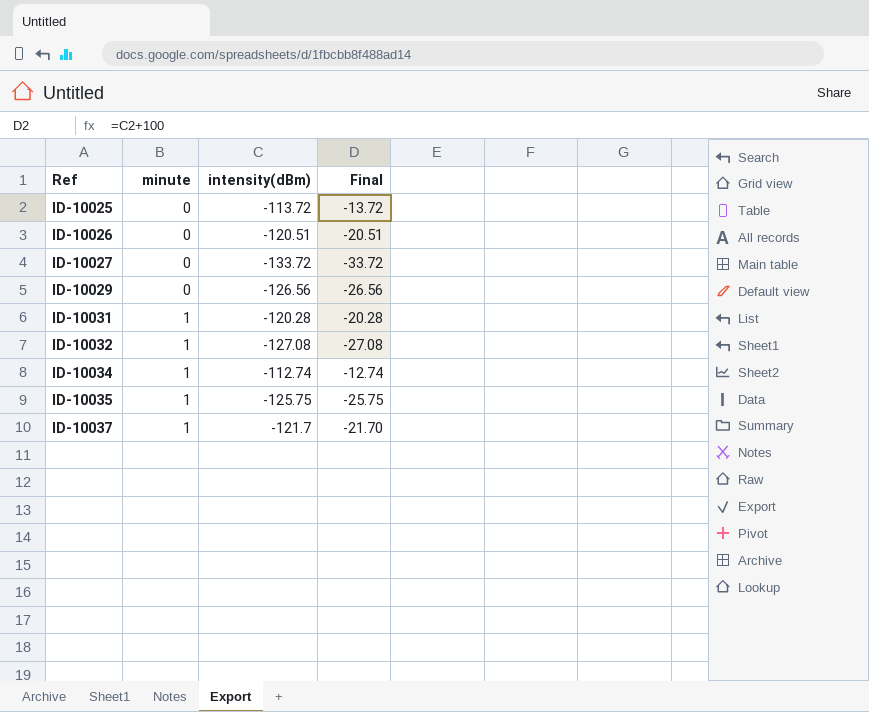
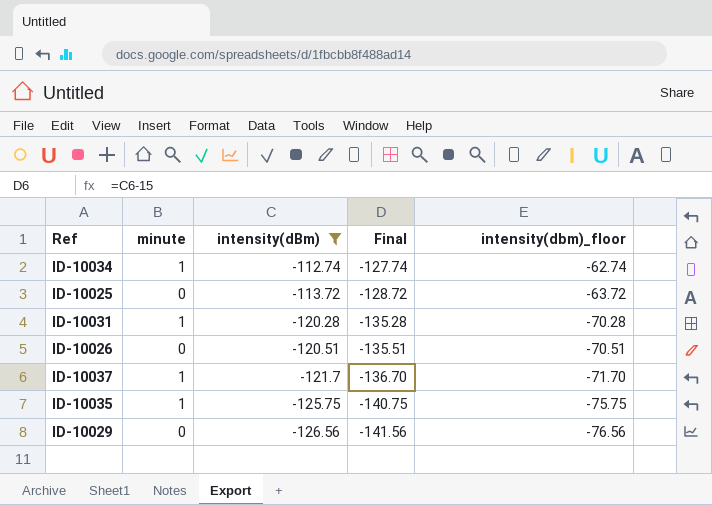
filter: none -> intensity(dBm) >= -126.56
row order: Ref ascending -> intensity(dBm) descending
column Final | formula: [intensity(dBm)] + 100 -> [intensity(dBm)] - 15
column intensity(dbm)_floor | formula: none -> [intensity(dBm)] + 50

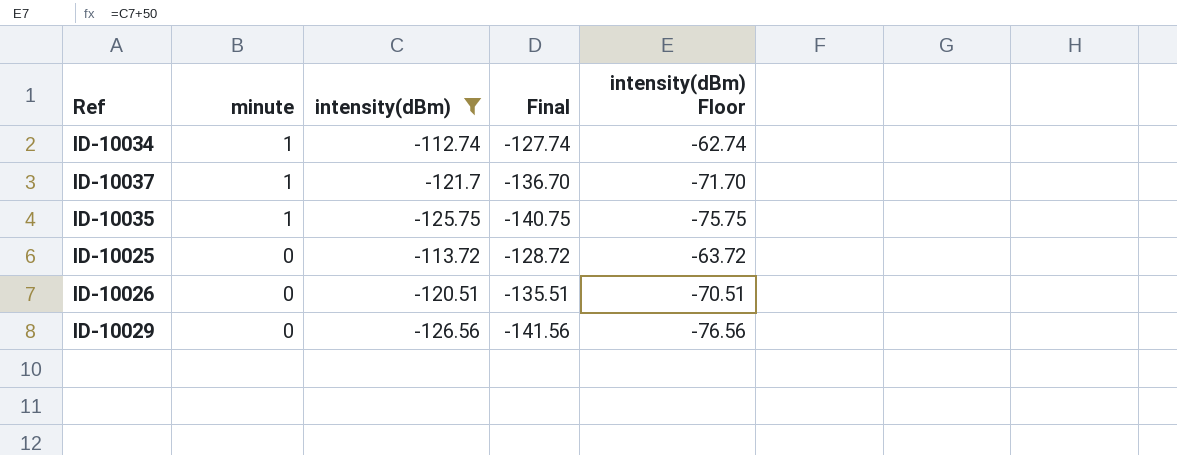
row order: intensity(dBm) descending -> minute descending
column name: intensity(dbm)_floor -> intensity(dBm) Floor
row ID-10031: 1 | -120.28 | -135.28 | -70.28 -> none

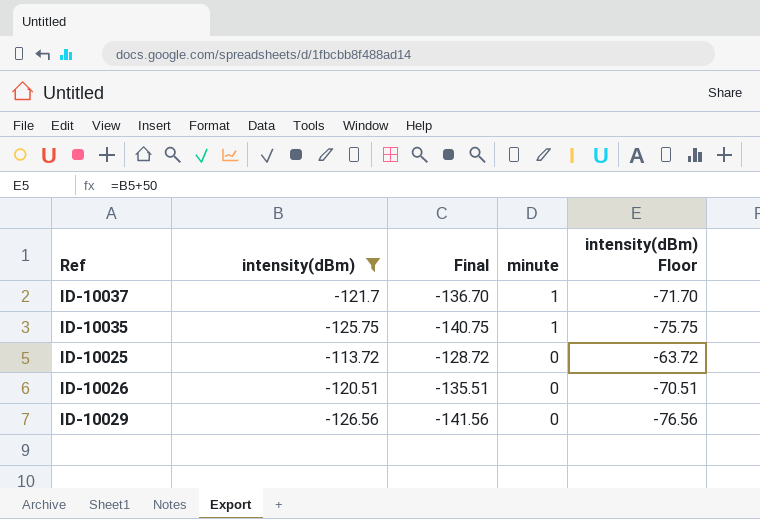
column minute | position: 2 -> 4
row ID-10034: 1 | -112.74 | -127.74 | -62.74 -> none

